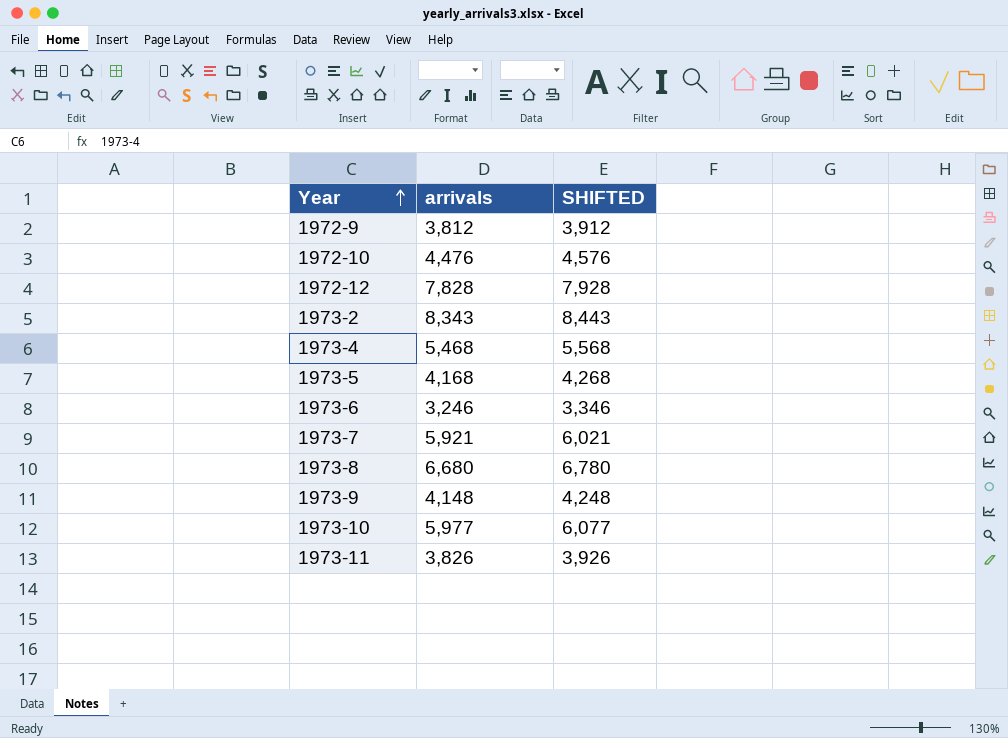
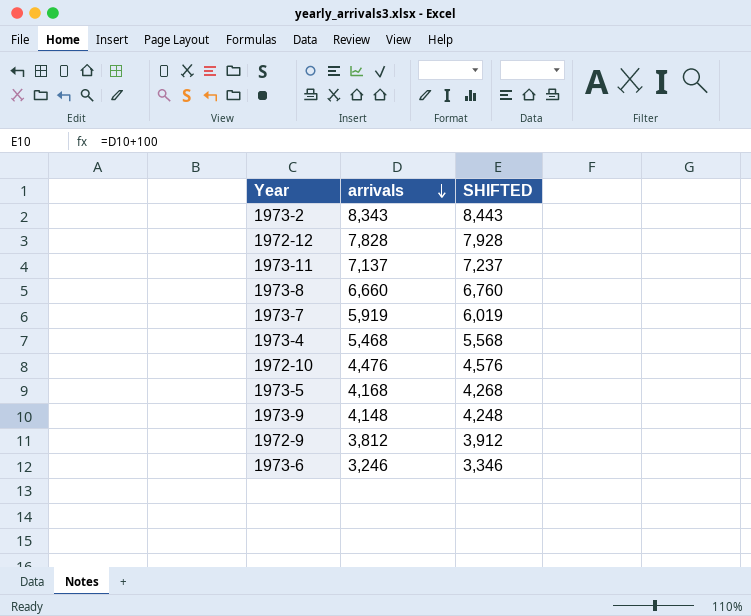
row order: Year ascending -> arrivals descending
row 1973-10: 5,977 | 6,077 -> none
1973-11 | arrivals: 3,826 -> 7,137
1973-11 | SHIFTED: 3,926 -> 7,237
1973-8 | arrivals: 6,680 -> 6,660
1973-8 | SHIFTED: 6,780 -> 6,760
1973-7 | arrivals: 5,921 -> 5,919
1973-7 | SHIFTED: 6,021 -> 6,019

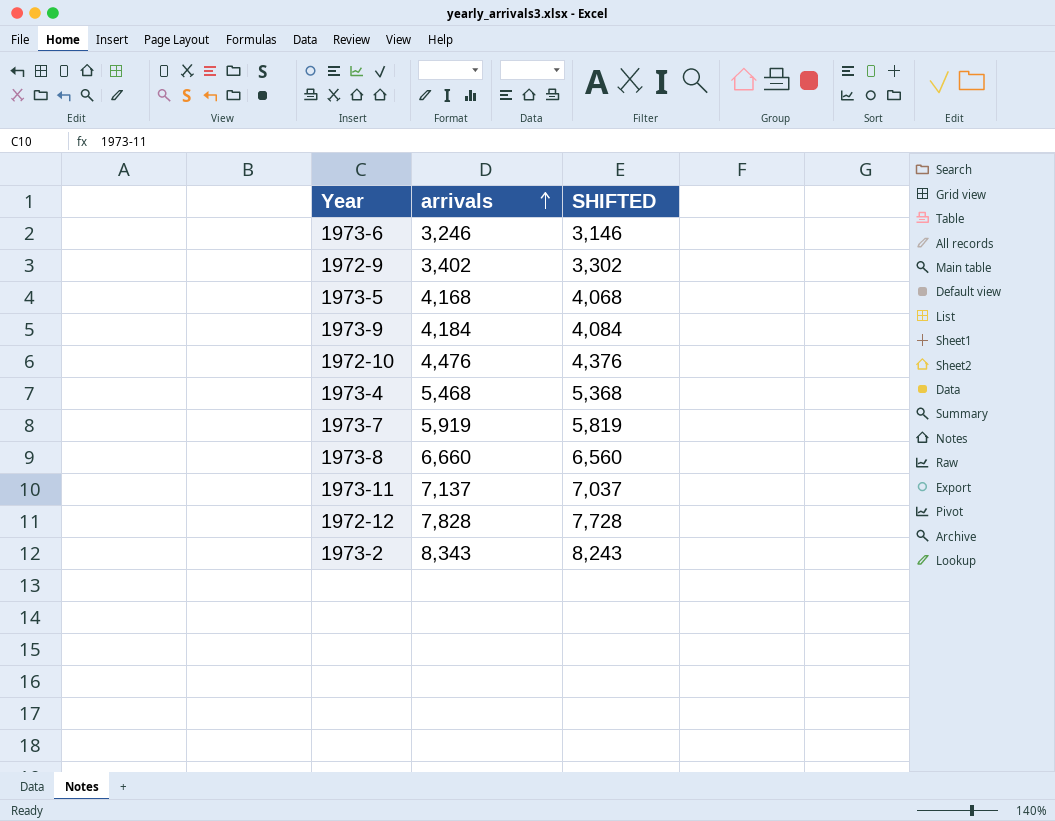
row order: arrivals descending -> arrivals ascending
column SHIFTED | formula: [arrivals] + 100 -> [arrivals] - 100
1972-9 | arrivals: 3,812 -> 3,402
1973-9 | arrivals: 4,148 -> 4,184

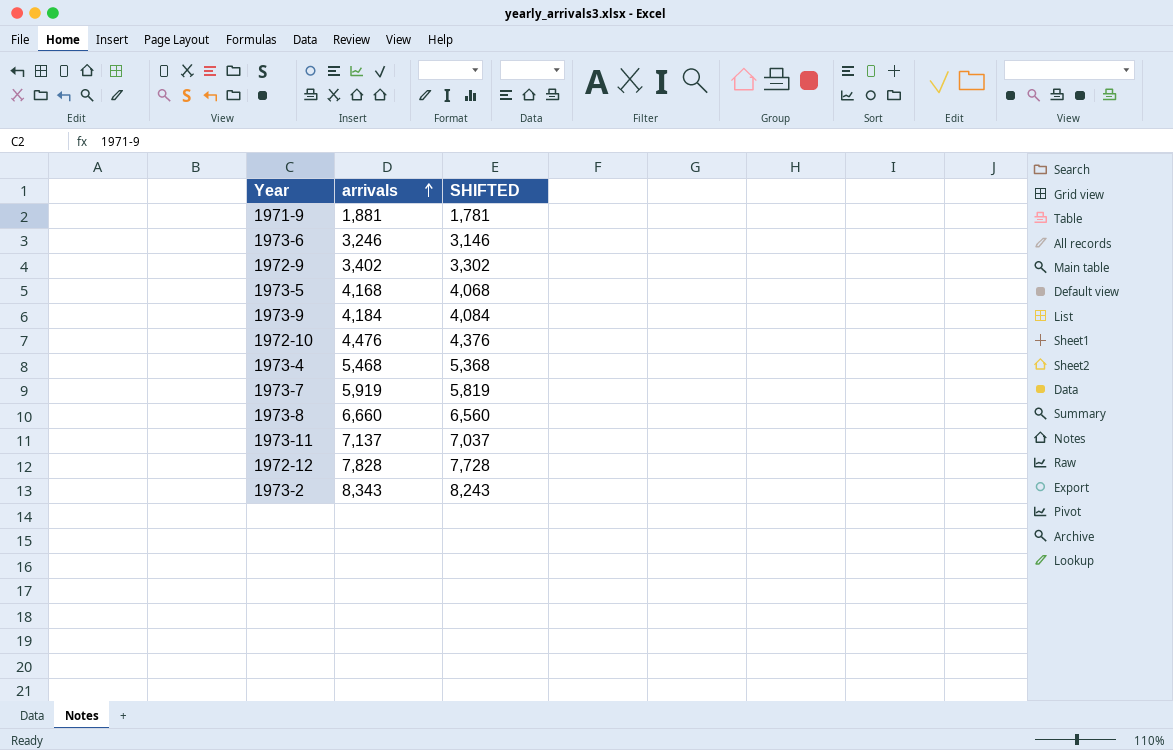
row 1971-9: none -> 1,881 | 1,781

